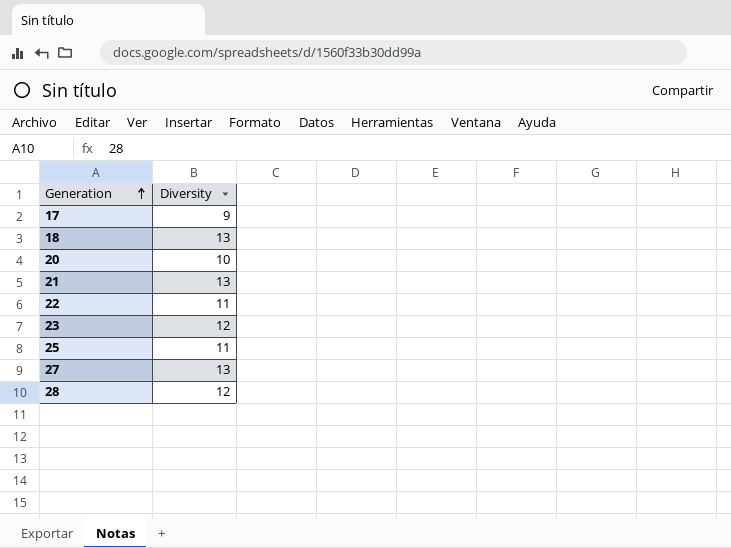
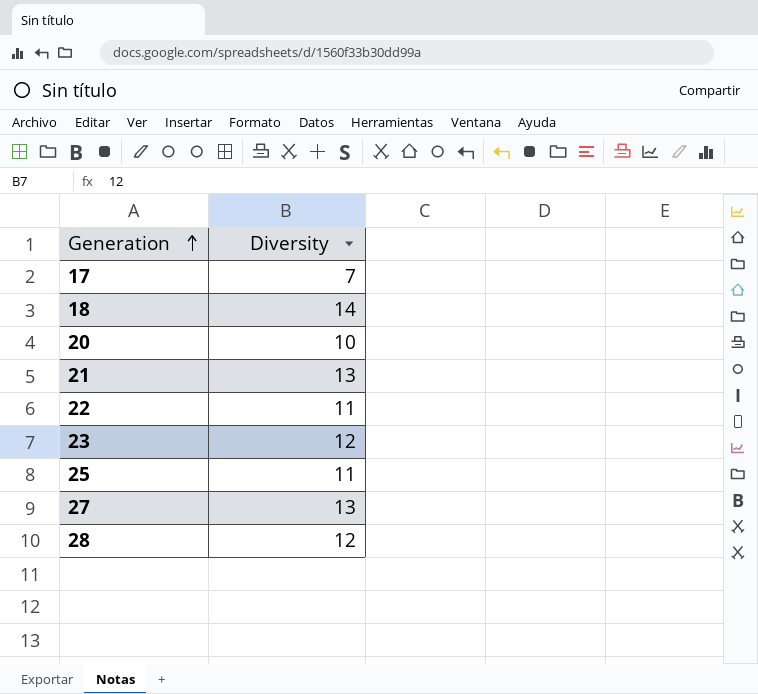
17 | Diversity: 9 -> 7
18 | Diversity: 13 -> 14

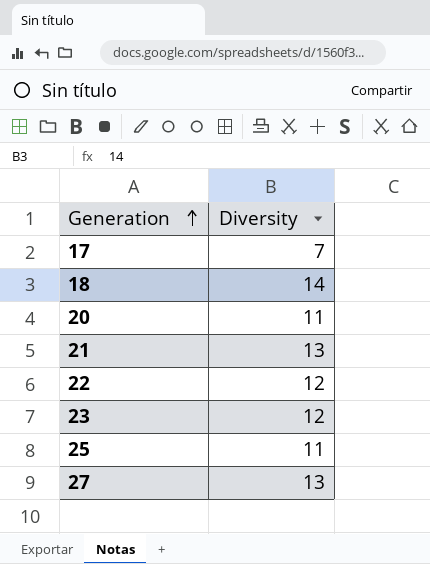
row 28: 12 -> none
20 | Diversity: 10 -> 11
22 | Diversity: 11 -> 12

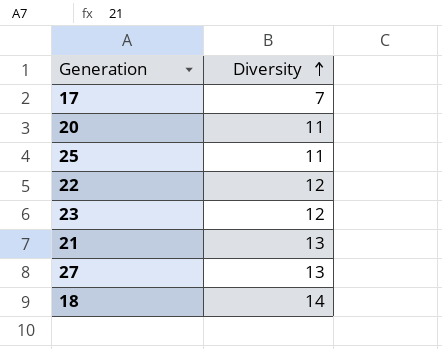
row order: Generation ascending -> Diversity ascending

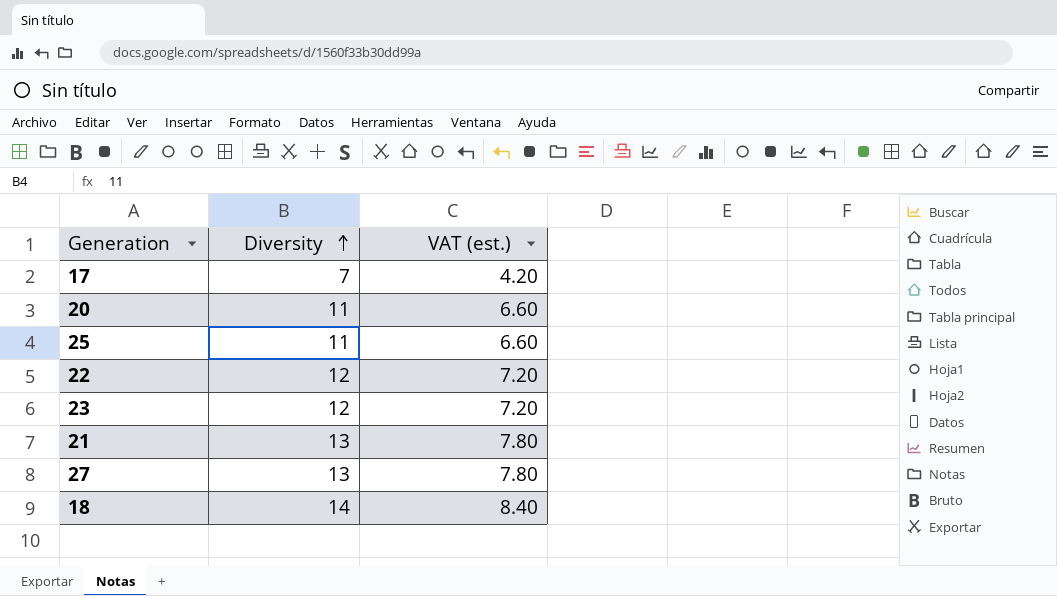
column VAT (est.) | formula: none -> [Diversity] * 0.6

